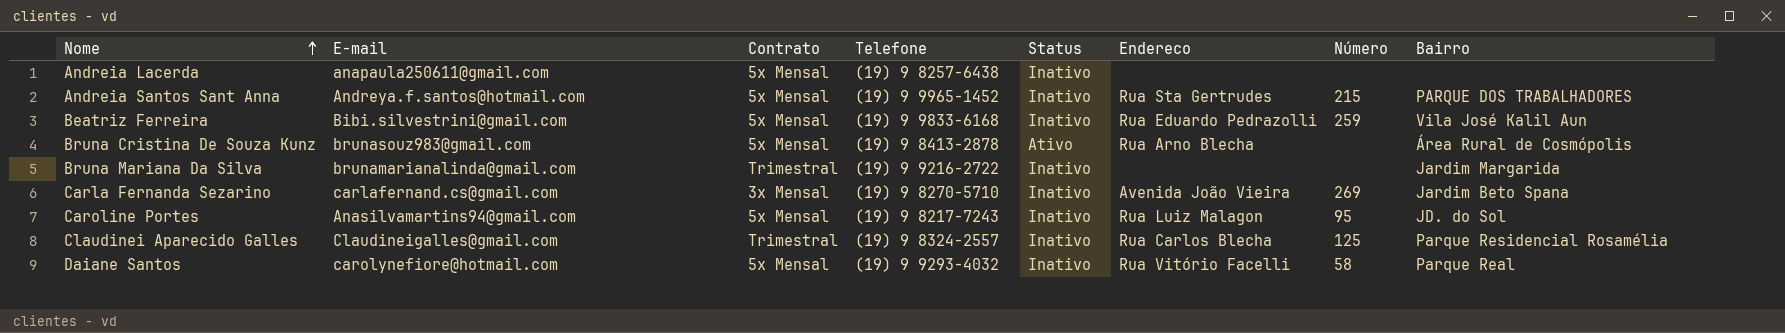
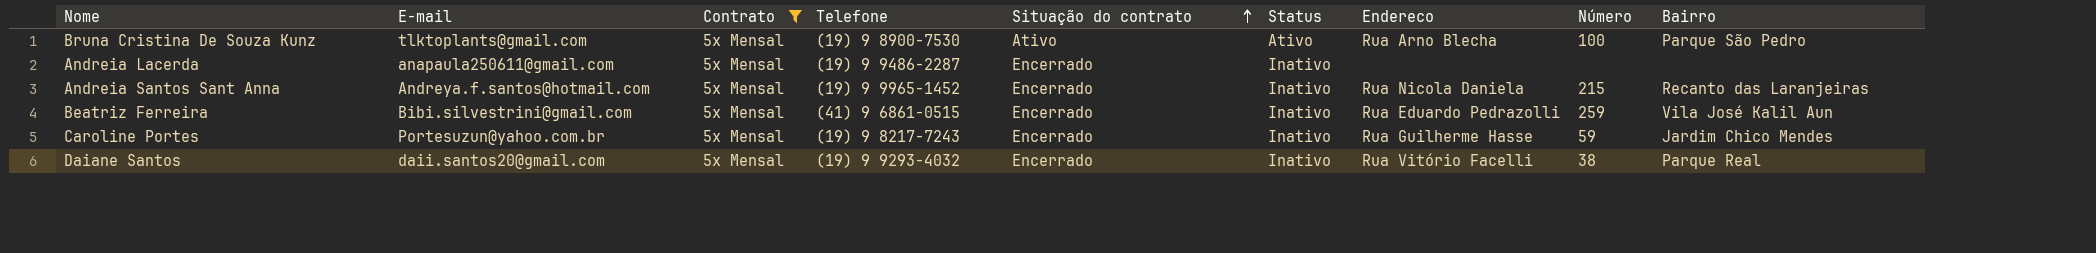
filter: none -> Contrato = 5x Mensal
row order: Nome ascending -> Situação do contrato ascending
column Situação do contrato | position: none -> 5
Bruna Cristina De Souza Kunz | E-mail: brunasouz983@gmail.com -> tlktoplants@gmail.com
Bruna Cristina De Souza Kunz | Telefone: (19) 9 8413-2878 -> (19) 9 8900-7530
Bruna Cristina De Souza Kunz | Número: none -> 100
Bruna Cristina De Souza Kunz | Bairro: Área Rural de Cosmópolis -> Parque São Pedro
Andreia Lacerda | Telefone: (19) 9 8257-6438 -> (19) 9 9486-2287
Andreia Santos Sant Anna | Endereco: Rua Sta Gertrudes -> Rua Nicola Daniela
Andreia Santos Sant Anna | Bairro: PARQUE DOS TRABALHADORES -> Recanto das Laranjeiras
Beatriz Ferreira | Telefone: (19) 9 9833-6168 -> (41) 9 6861-0515
Caroline Portes | E-mail: Anasilvamartins94@gmail.com -> Portesuzun@yahoo.com.br
Caroline Portes | Endereco: Rua Luiz Malagon -> Rua Guilherme Hasse
Caroline Portes | Número: 95 -> 59
Caroline Portes | Bairro: JD. do Sol -> Jardim Chico Mendes
Daiane Santos | E-mail: carolynefiore@hotmail.com -> daii.santos20@gmail.com
Daiane Santos | Número: 58 -> 38

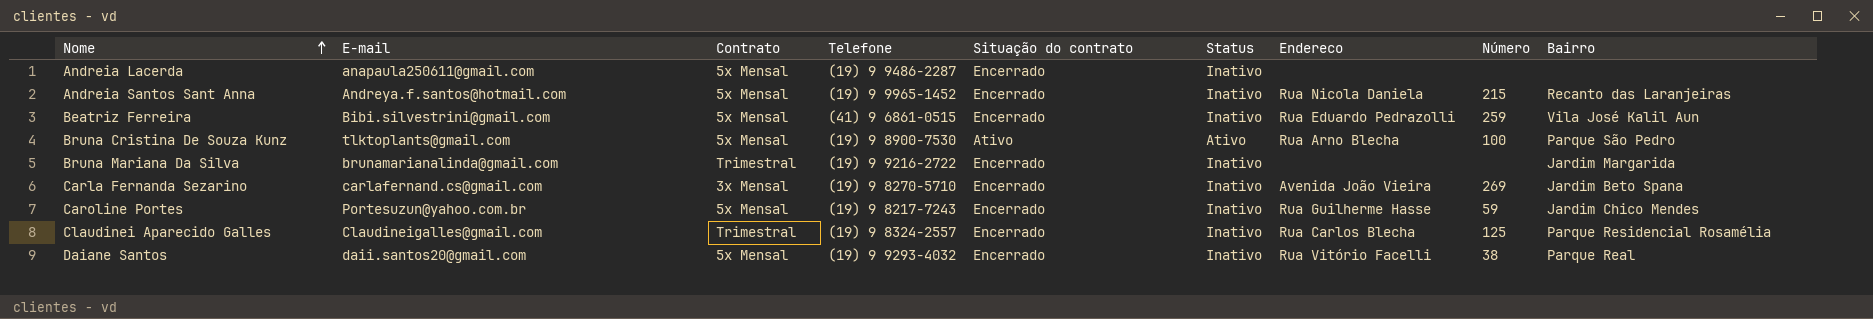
filter: Contrato = 5x Mensal -> none
row order: Situação do contrato ascending -> Nome ascending

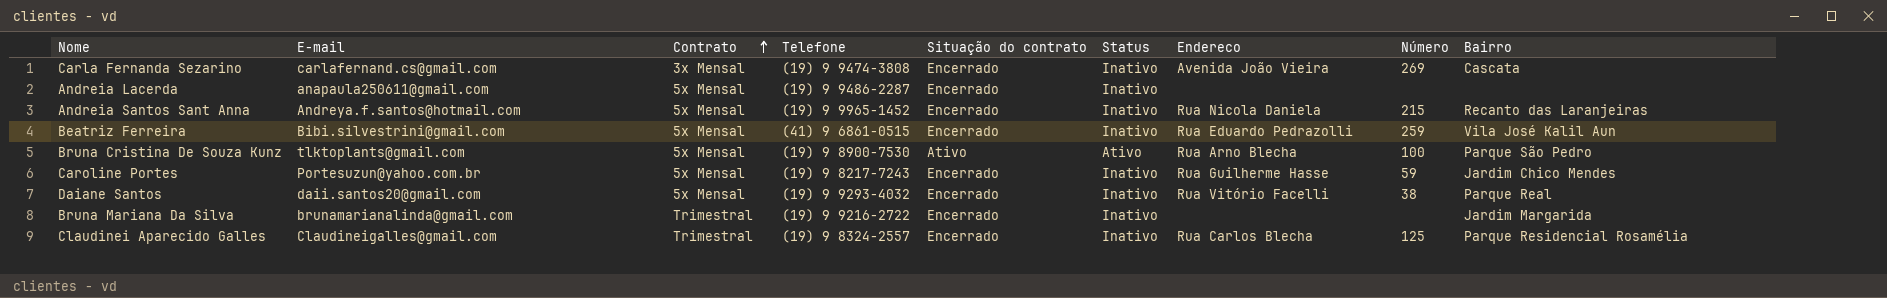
row order: Nome ascending -> Contrato ascending
Carla Fernanda Sezarino | Telefone: (19) 9 8270-5710 -> (19) 9 9474-3808
Carla Fernanda Sezarino | Bairro: Jardim Beto Spana -> Cascata

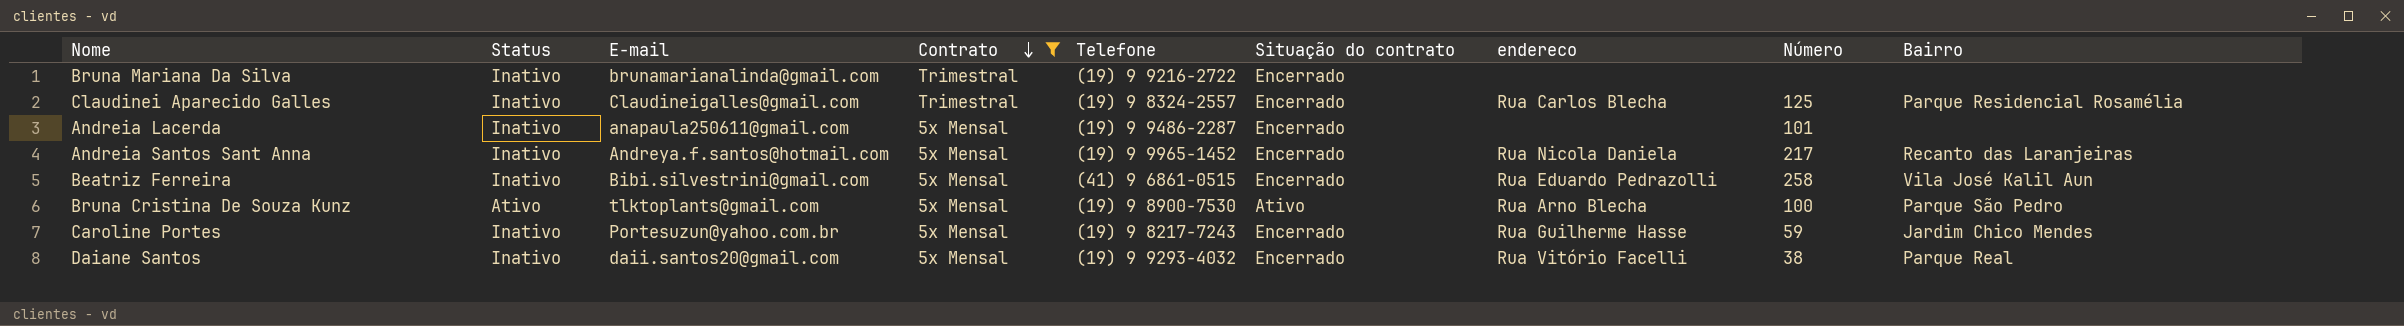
filter: none -> Contrato != 3x Mensal
row order: Contrato ascending -> Contrato descending
column Status | position: 6 -> 2
column name: Endereco -> endereco
Bruna Mariana Da Silva | Bairro: Jardim Margarida -> none
Andreia Lacerda | Número: none -> 101
Andreia Santos Sant Anna | Número: 215 -> 217
Beatriz Ferreira | Número: 259 -> 258

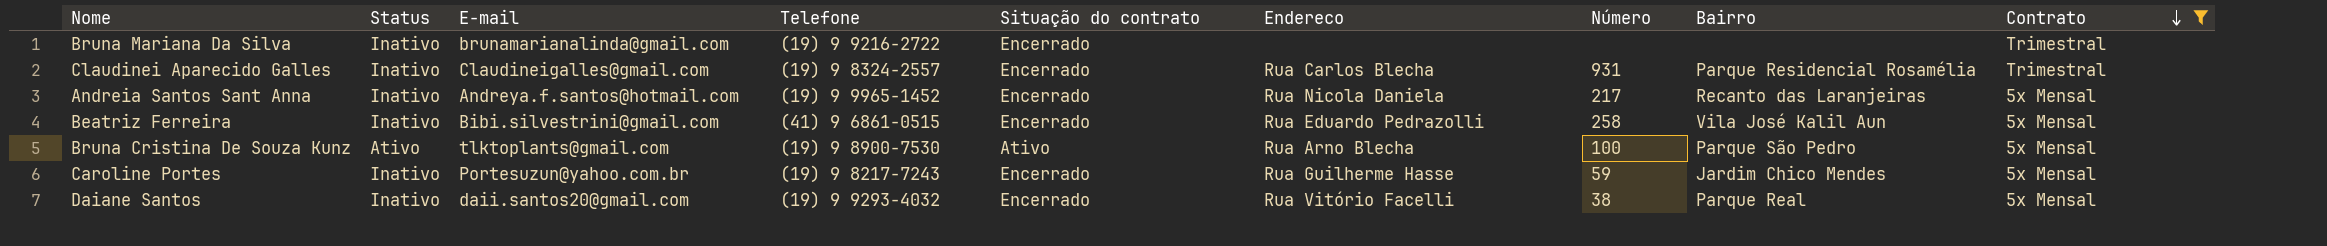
column name: endereco -> Endereco
column Contrato | position: 4 -> 9
row Andreia Lacerda: Inativo | anapaula250611@gmail.com | 5x Mensal | (19) 9 9486-2287 | Encerrado | none | 101 | none -> none
Claudinei Aparecido Galles | Número: 125 -> 931

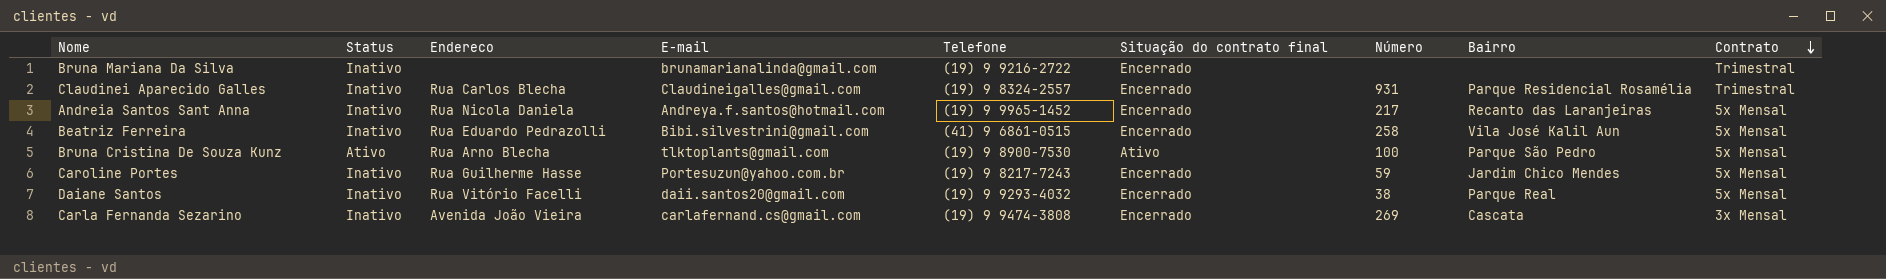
filter: Contrato != 3x Mensal -> none
column Endereco | position: 6 -> 3
column name: Situação do contrato -> Situação do contrato final

